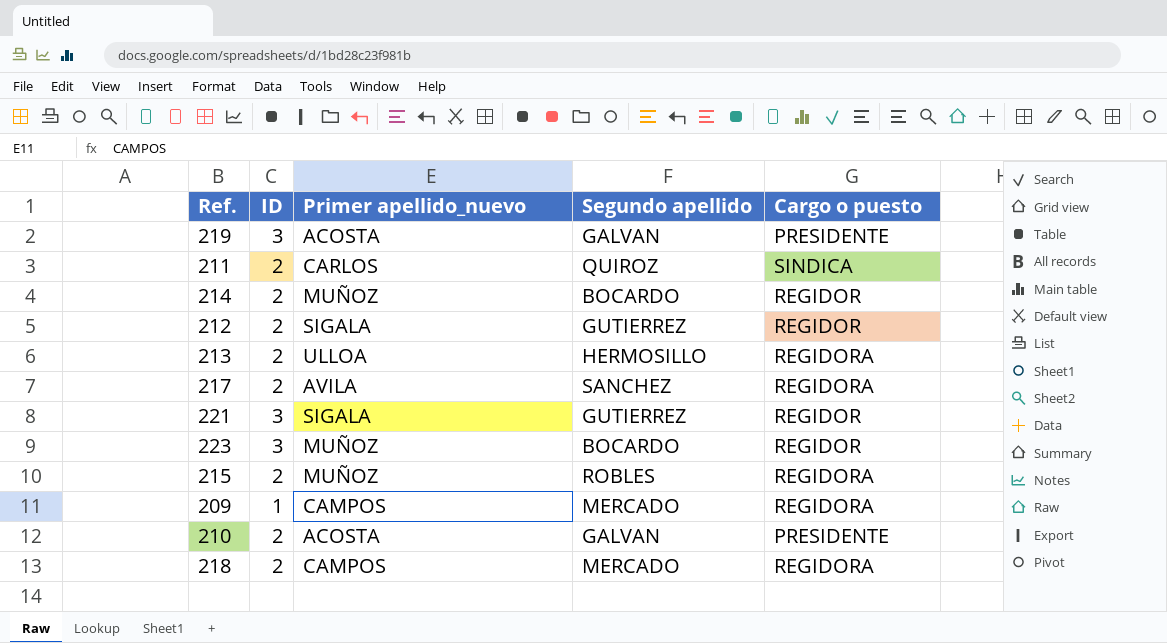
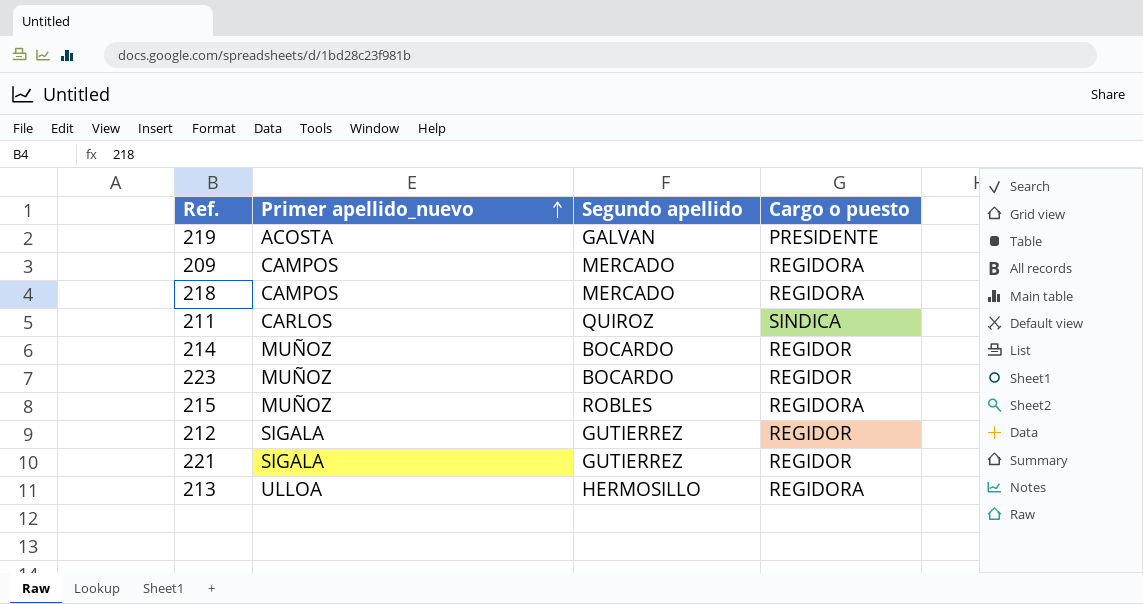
row order: none -> Primer apellido_nuevo ascending
column ID | position: 2 -> none
row 217: 2 | AVILA | SANCHEZ | REGIDORA -> none
row 210: 2 | ACOSTA | GALVAN | PRESIDENTE -> none

